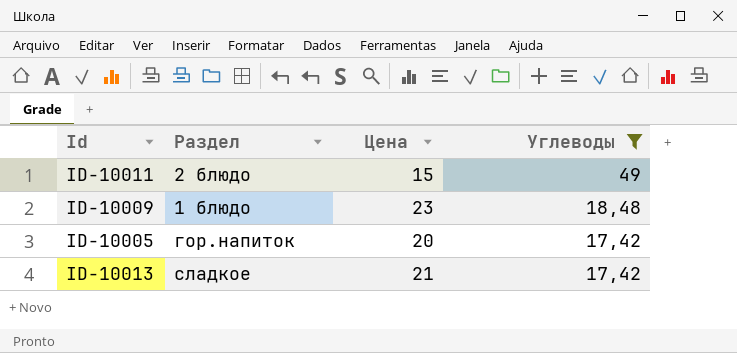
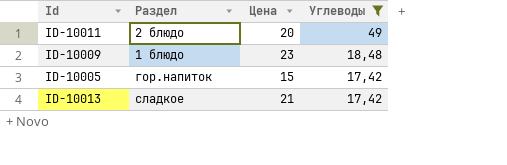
ID-10011 | Цена: 15 -> 20
ID-10005 | Цена: 20 -> 15

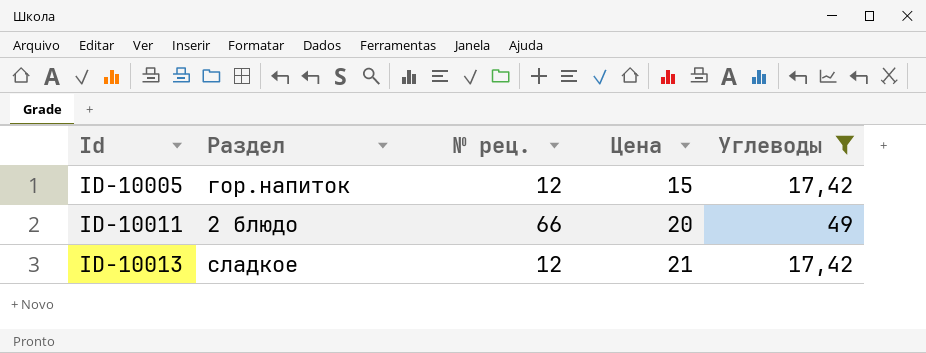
row order: Углеводы descending -> Id ascending
column № рец. | position: none -> 3
row ID-10009: 1 блюдо | 23 | 18,48 -> none

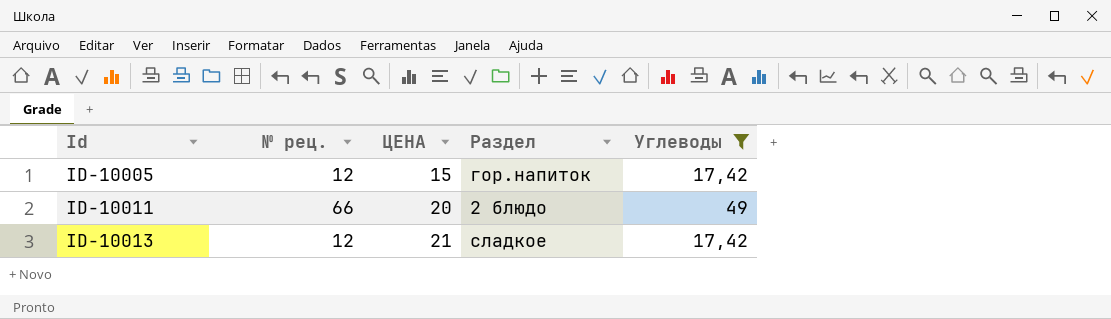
column name: Цена -> ЦЕНА
column Раздел | position: 2 -> 4

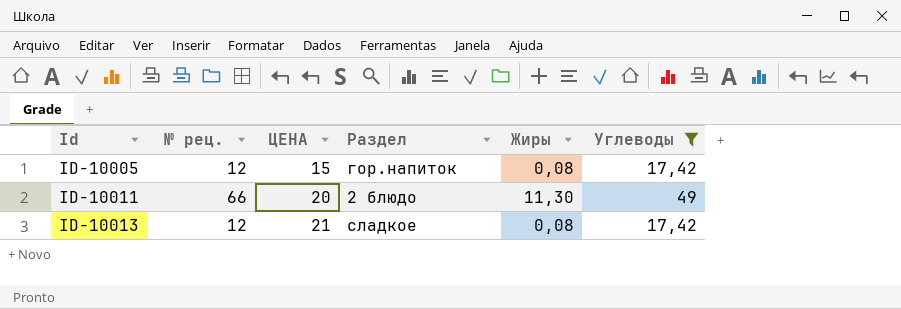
column Жиры | position: none -> 5

